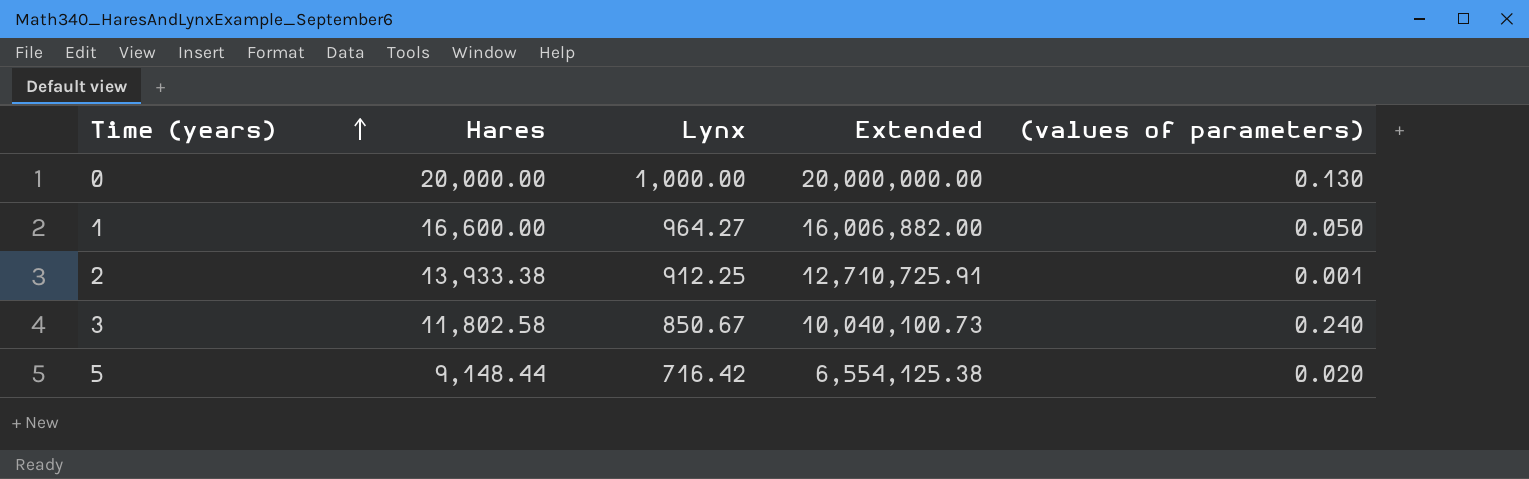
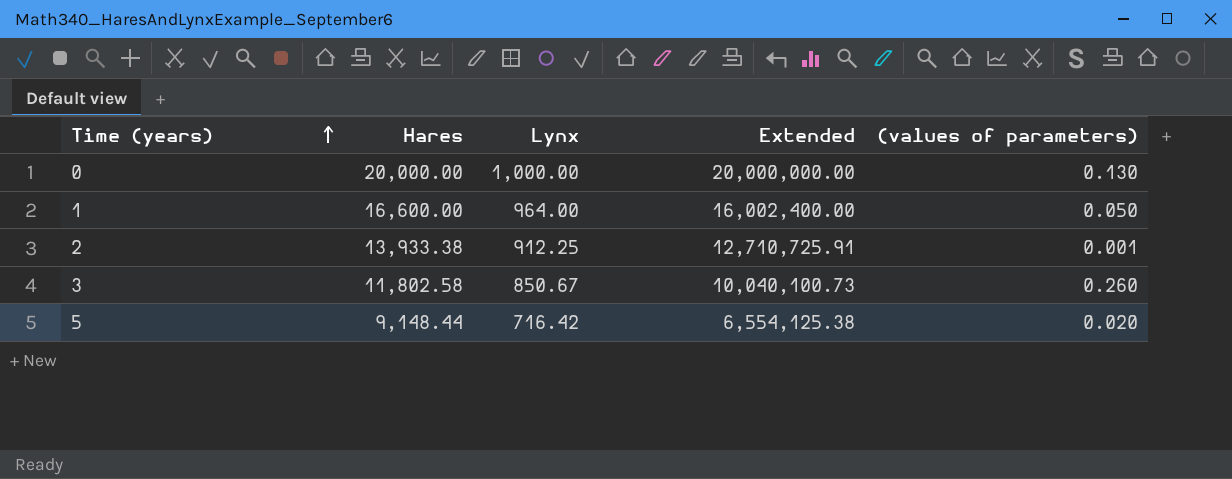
1 | Lynx: 964.27 -> 964.00
1 | Extended: 16,006,882.00 -> 16,002,400.00
3 | (values of parameters): 0.240 -> 0.260

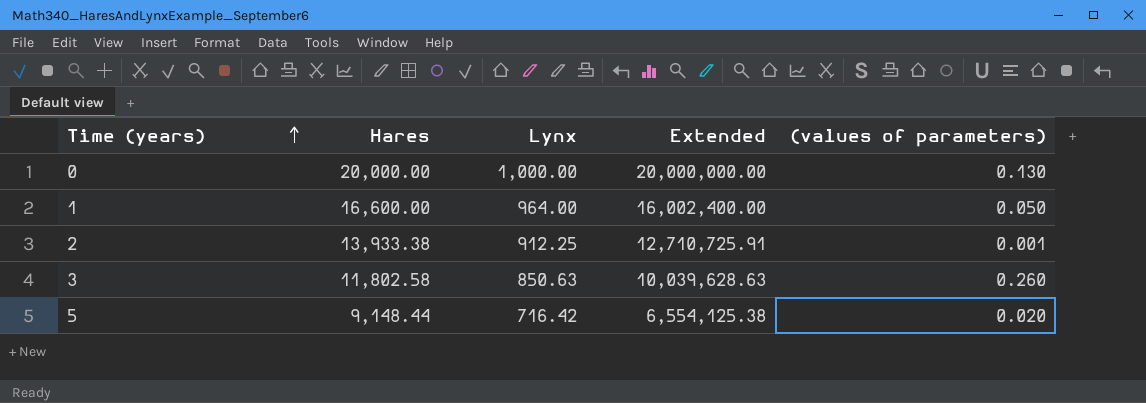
3 | Lynx: 850.67 -> 850.63
3 | Extended: 10,040,100.73 -> 10,039,628.63

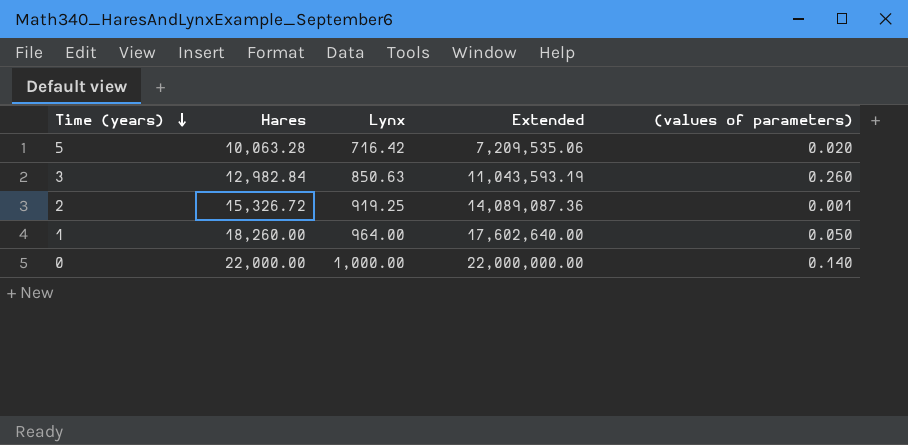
row order: Time (years) ascending -> Time (years) descending
5 | Hares: 9,148.44 -> 10,063.28
5 | Extended: 6,554,125.38 -> 7,209,535.06
3 | Hares: 11,802.58 -> 12,982.84
3 | Extended: 10,039,628.63 -> 11,043,593.19
2 | Hares: 13,933.38 -> 15,326.72
2 | Lynx: 912.25 -> 919.25
2 | Extended: 12,710,725.91 -> 14,089,087.36
1 | Hares: 16,600.00 -> 18,260.00
1 | Extended: 16,002,400.00 -> 17,602,640.00
0 | Hares: 20,000.00 -> 22,000.00
0 | Extended: 20,000,000.00 -> 22,000,000.00
0 | (values of parameters): 0.130 -> 0.140

